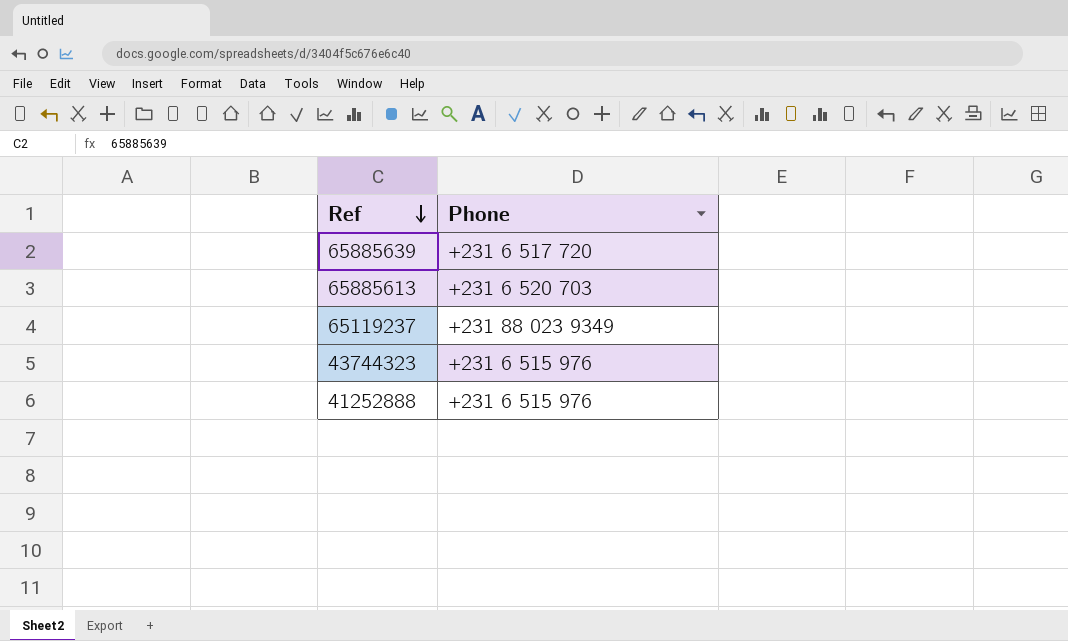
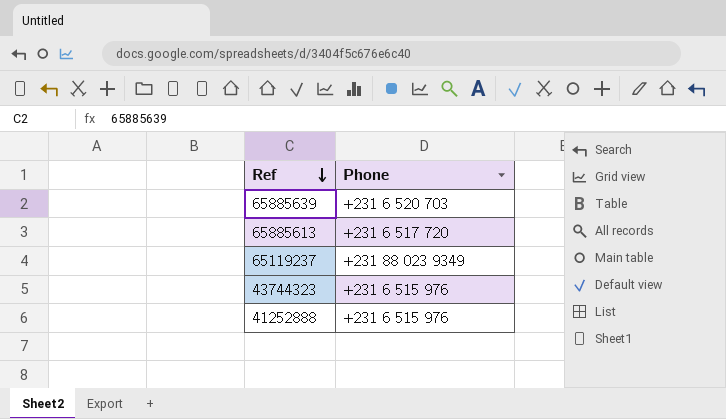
65885639 | Phone: +231 6 517 720 -> +231 6 520 703
65885613 | Phone: +231 6 520 703 -> +231 6 517 720

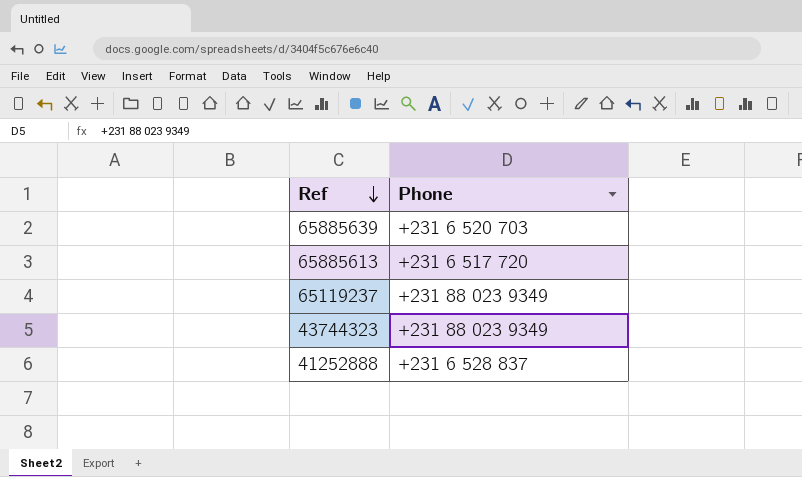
43744323 | Phone: +231 6 515 976 -> +231 88 023 9349
41252888 | Phone: +231 6 515 976 -> +231 6 528 837

